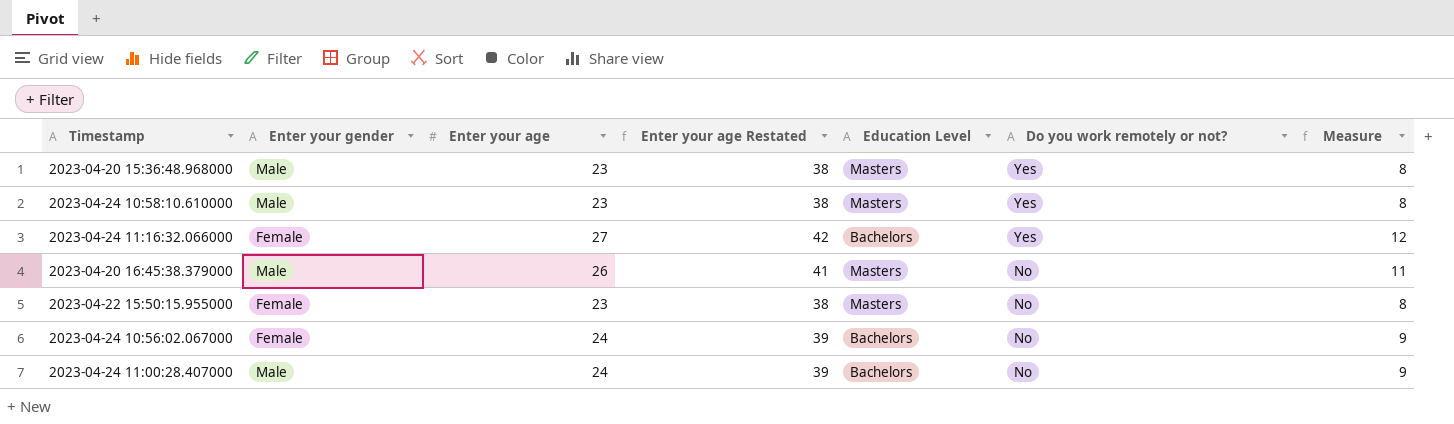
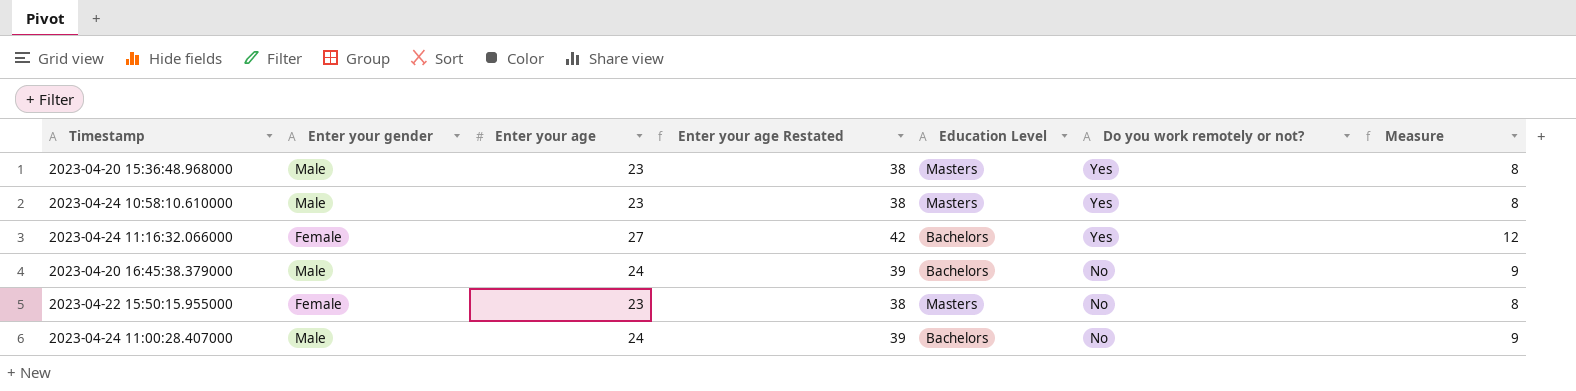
row 2023-04-24 10:56:02.067000: Female | 24 | 39 | Bachelors | No | 9 -> none
2023-04-20 16:45:38.379000 | Enter your age: 26 -> 24
2023-04-20 16:45:38.379000 | Enter your age Restated: 41 -> 39
2023-04-20 16:45:38.379000 | Education Level: Masters -> Bachelors
2023-04-20 16:45:38.379000 | Measure: 11 -> 9

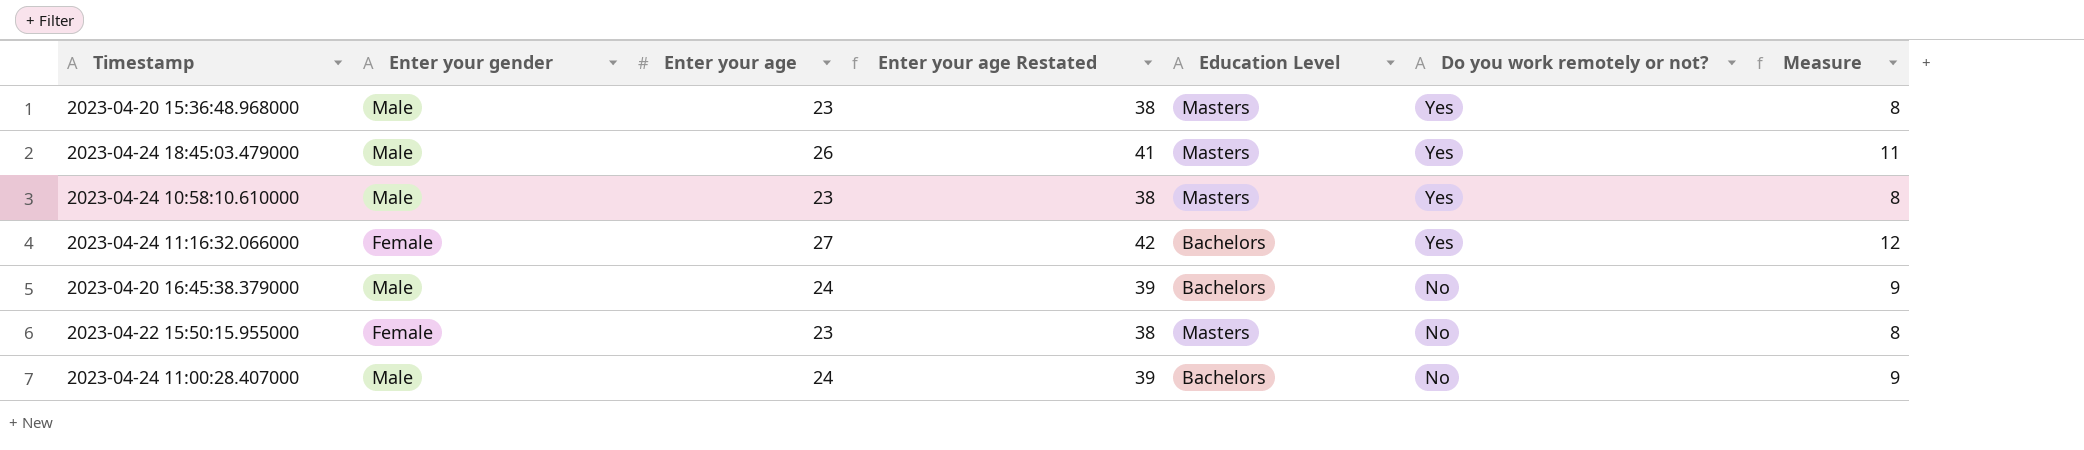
row 2023-04-24 18:45:03.479000: none -> Male | 26 | 41 | Masters | Yes | 11

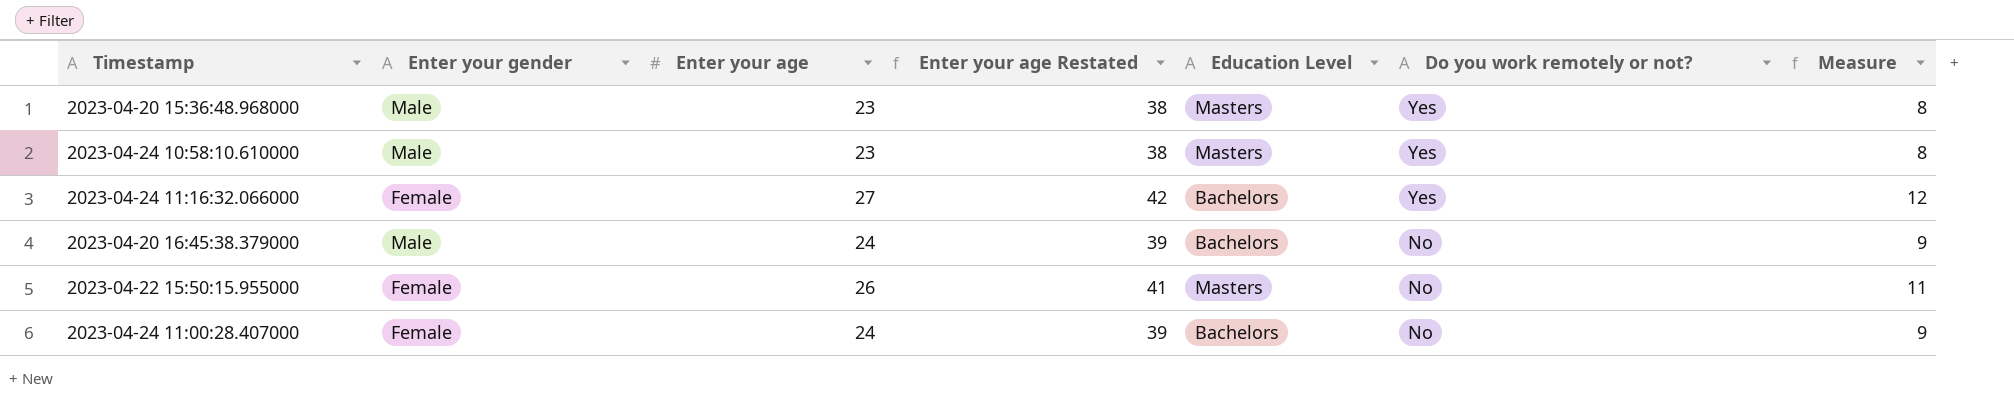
row 2023-04-24 18:45:03.479000: Male | 26 | 41 | Masters | Yes | 11 -> none
2023-04-22 15:50:15.955000 | Enter your age: 23 -> 26
2023-04-22 15:50:15.955000 | Enter your age Restated: 38 -> 41
2023-04-22 15:50:15.955000 | Measure: 8 -> 11
2023-04-24 11:00:28.407000 | Enter your gender: Male -> Female

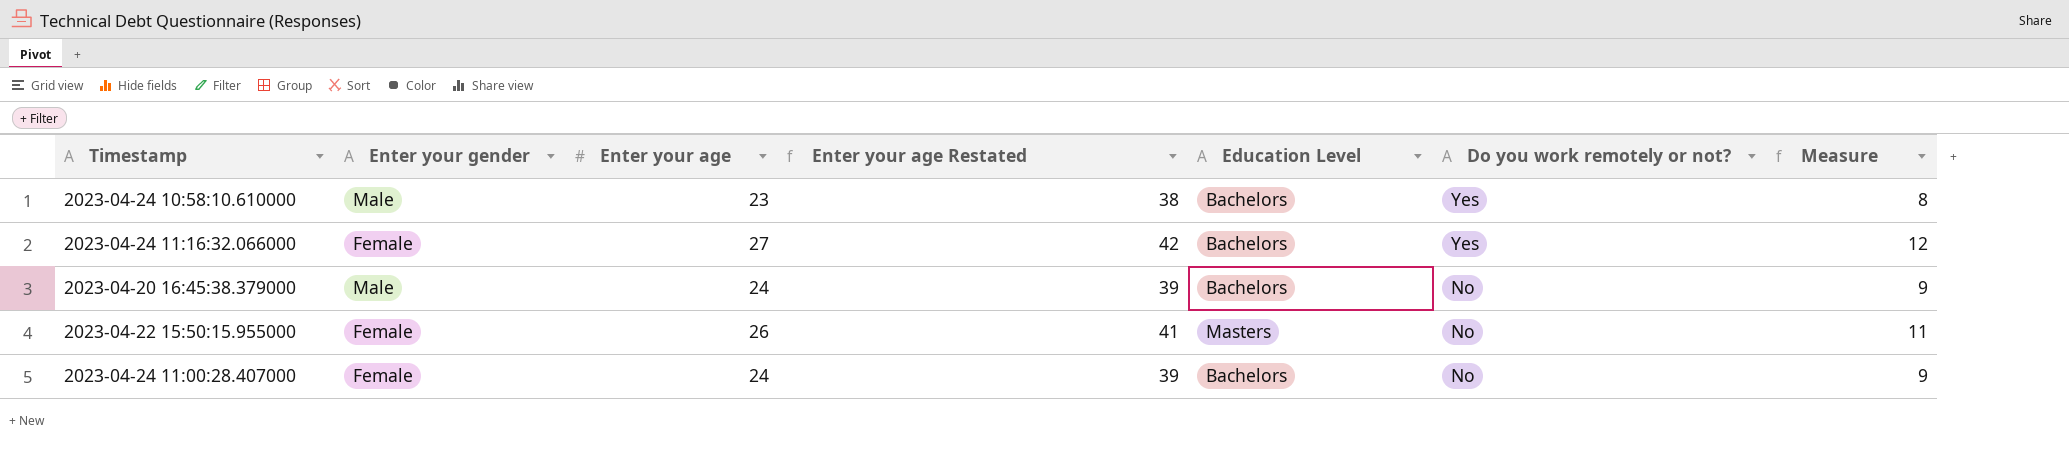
row 2023-04-20 15:36:48.968000: Male | 23 | 38 | Masters | Yes | 8 -> none
2023-04-24 10:58:10.610000 | Education Level: Masters -> Bachelors

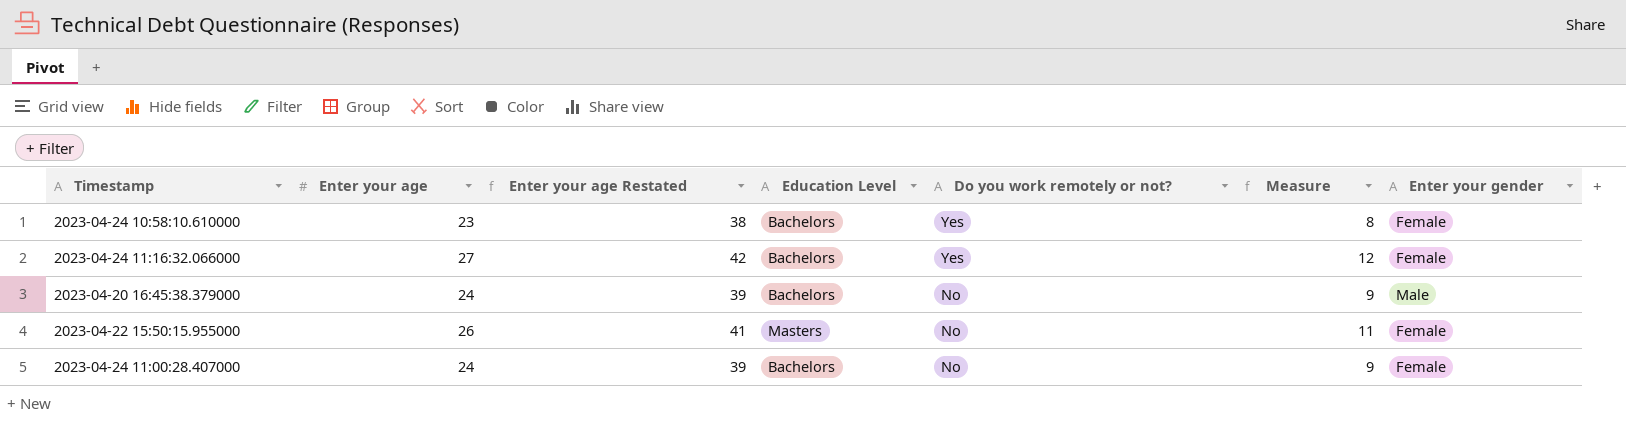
column Enter your gender | position: 2 -> 7
2023-04-24 10:58:10.610000 | Enter your gender: Male -> Female

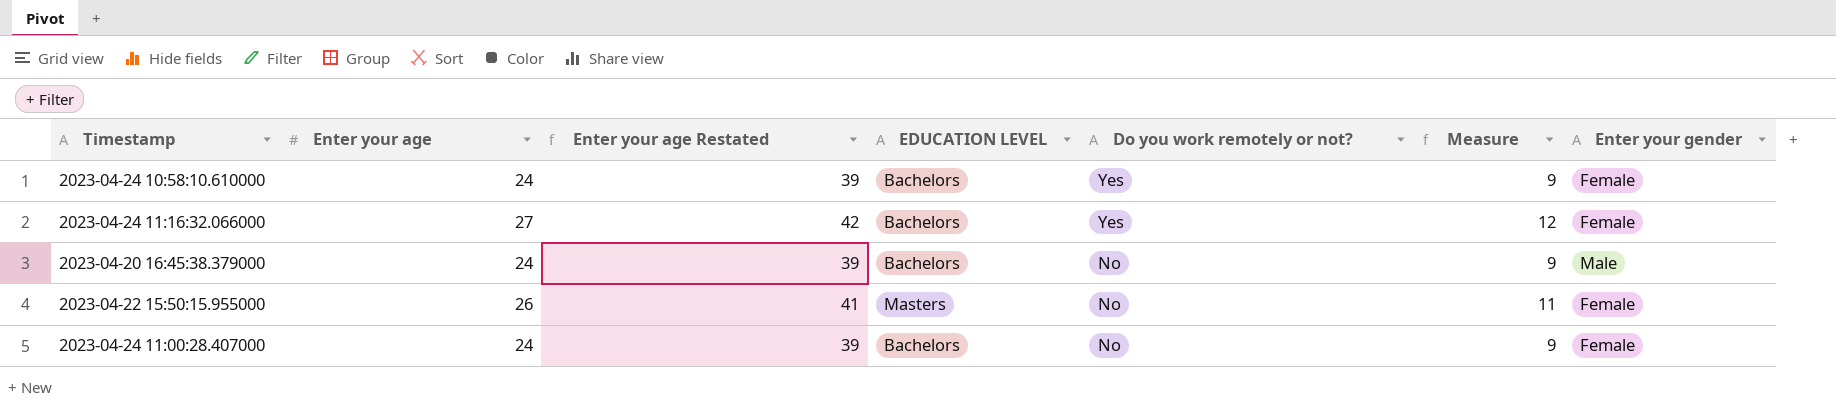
column name: Education Level -> EDUCATION LEVEL
2023-04-24 10:58:10.610000 | Enter your age: 23 -> 24
2023-04-24 10:58:10.610000 | Enter your age Restated: 38 -> 39
2023-04-24 10:58:10.610000 | Measure: 8 -> 9

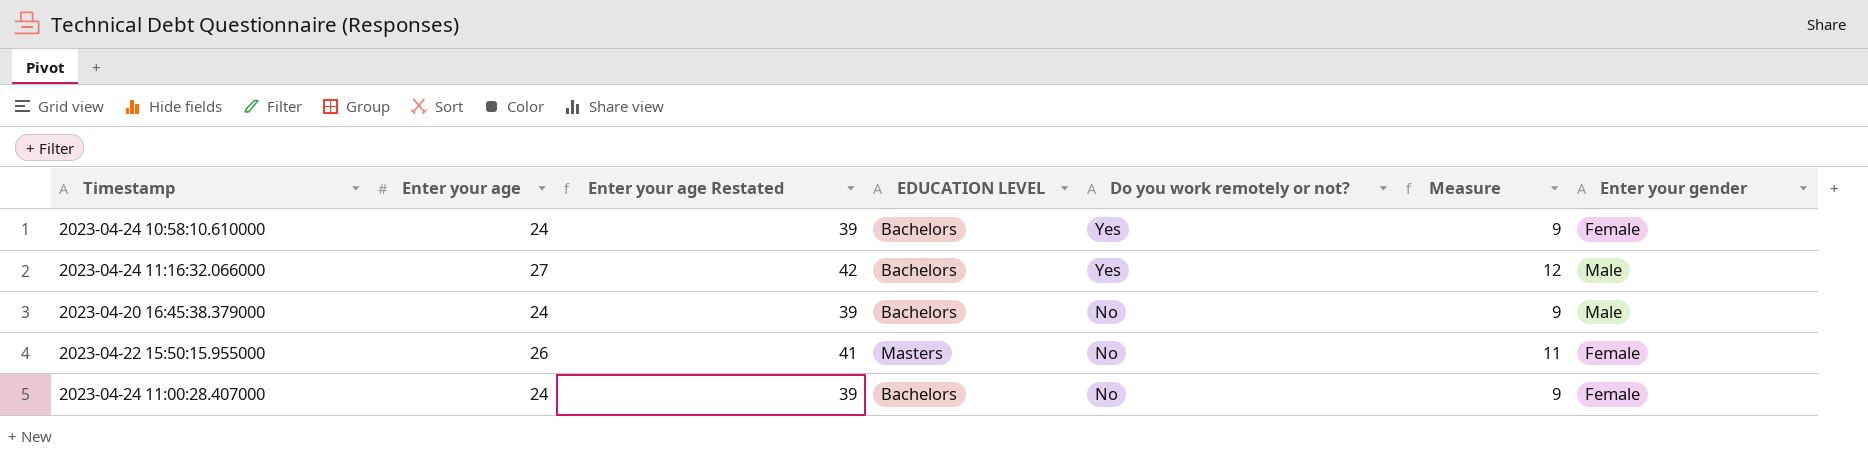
2023-04-24 11:16:32.066000 | Enter your gender: Female -> Male

